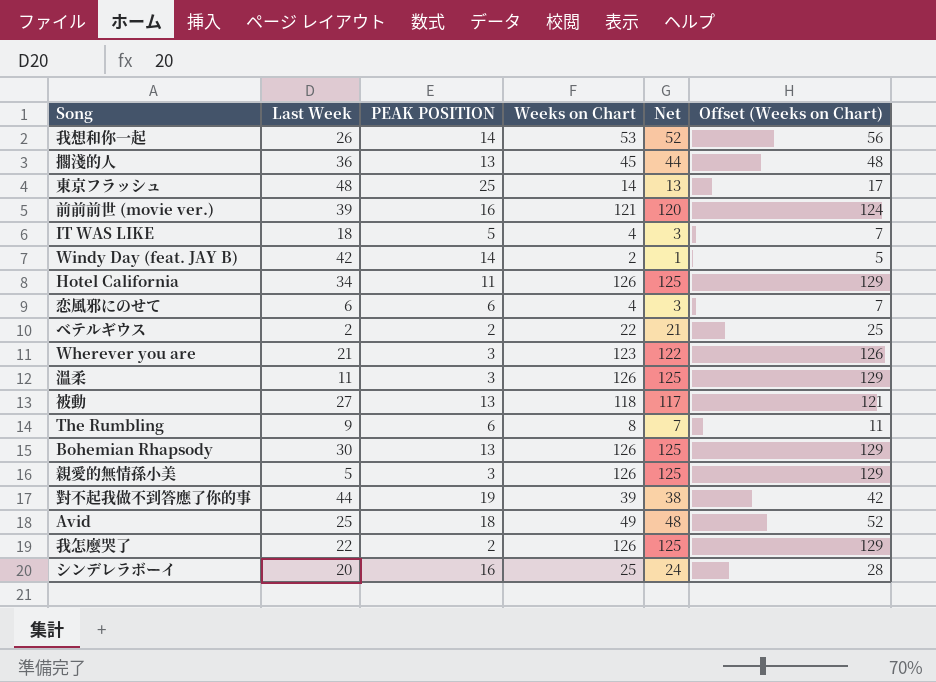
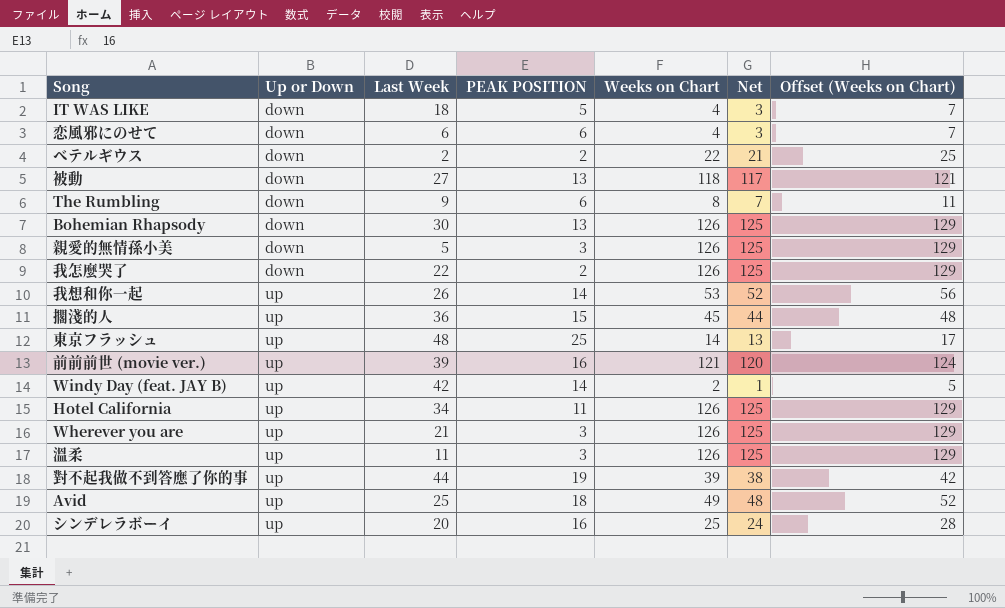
row order: none -> Up or Down ascending
column Up or Down | position: none -> 2
擱淺的人 | PEAK POSITION: 13 -> 15
Wherever you are | Weeks on Chart: 123 -> 126
Wherever you are | Net: 122 -> 125
Wherever you are | Offset (Weeks on Chart): 126 -> 129

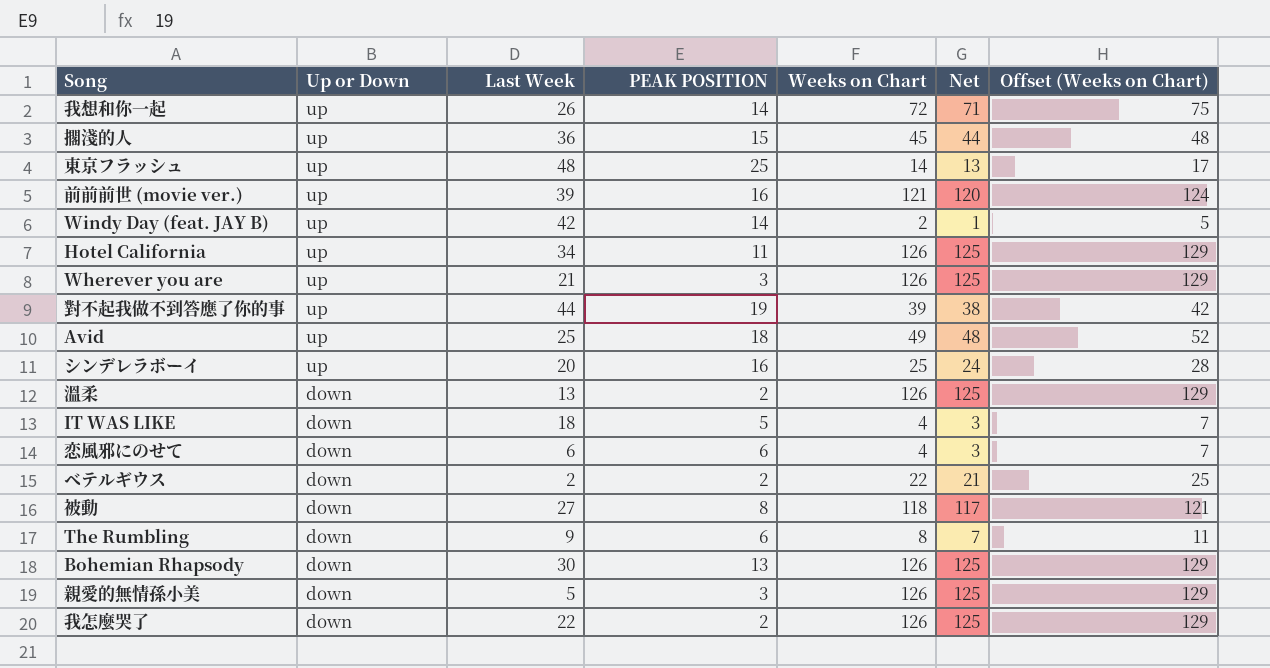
row order: Up or Down ascending -> Up or Down descending
我想和你一起 | Weeks on Chart: 53 -> 72
我想和你一起 | Net: 52 -> 71
我想和你一起 | Offset (Weeks on Chart): 56 -> 75
溫柔 | Up or Down: up -> down
溫柔 | Last Week: 11 -> 13
溫柔 | PEAK POSITION: 3 -> 2
被動 | PEAK POSITION: 13 -> 8

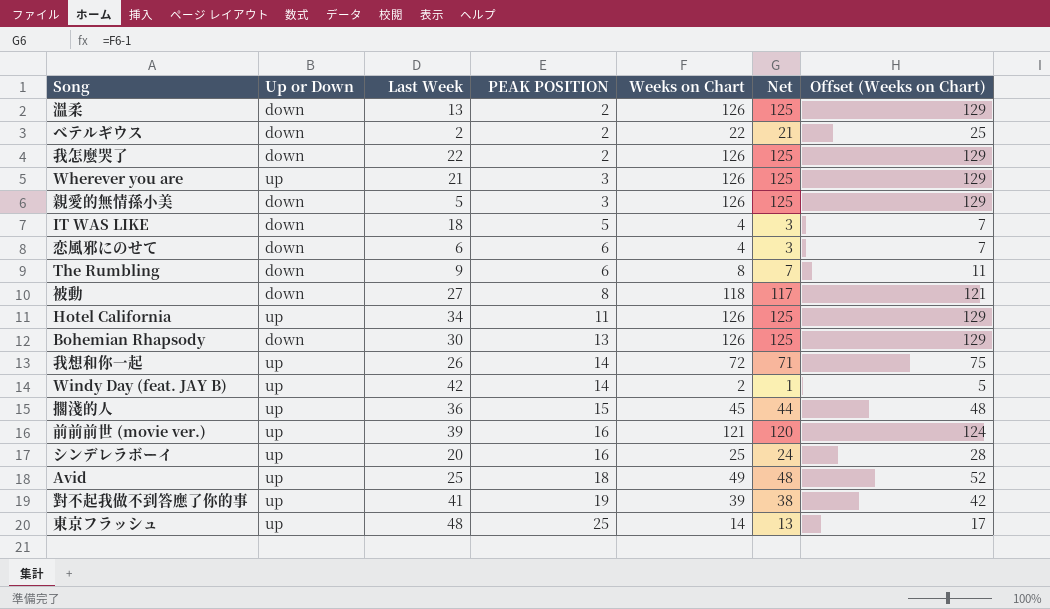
row order: Up or Down descending -> PEAK POSITION ascending
對不起我做不到答應了你的事 | Last Week: 44 -> 41

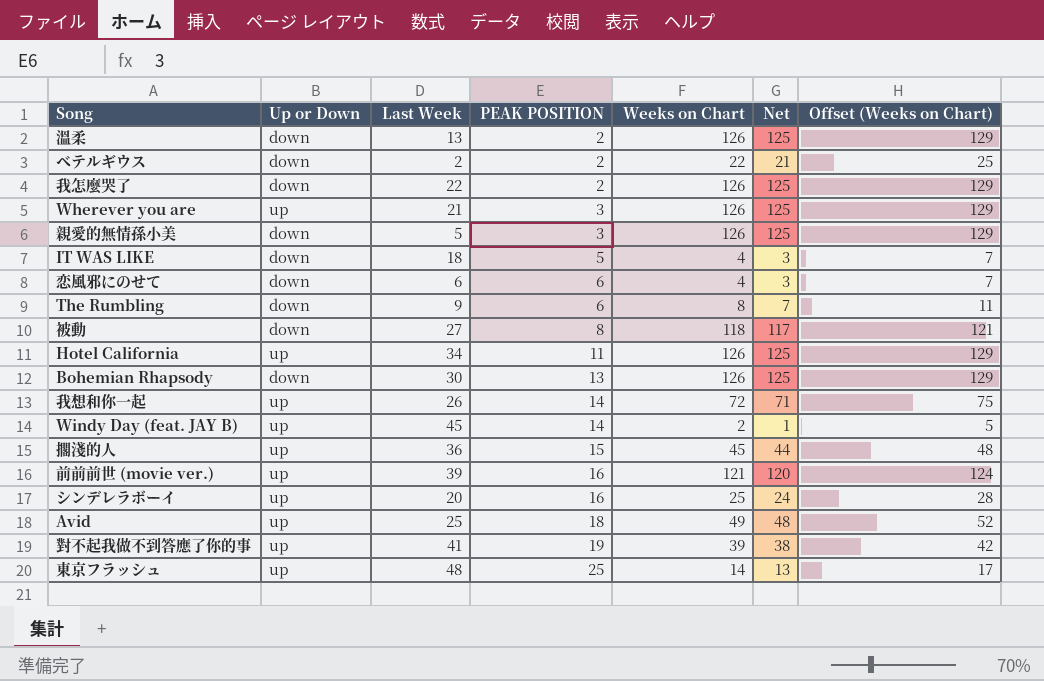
Windy Day (feat. JAY B) | Last Week: 42 -> 45

